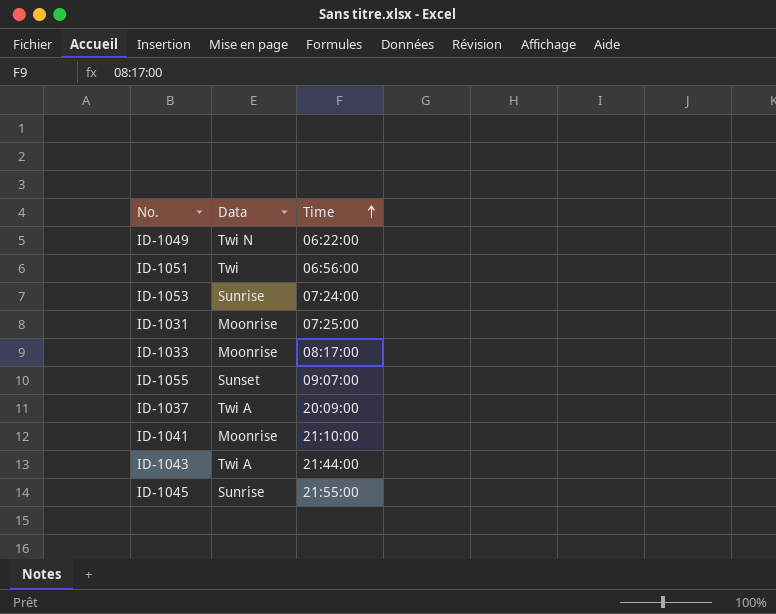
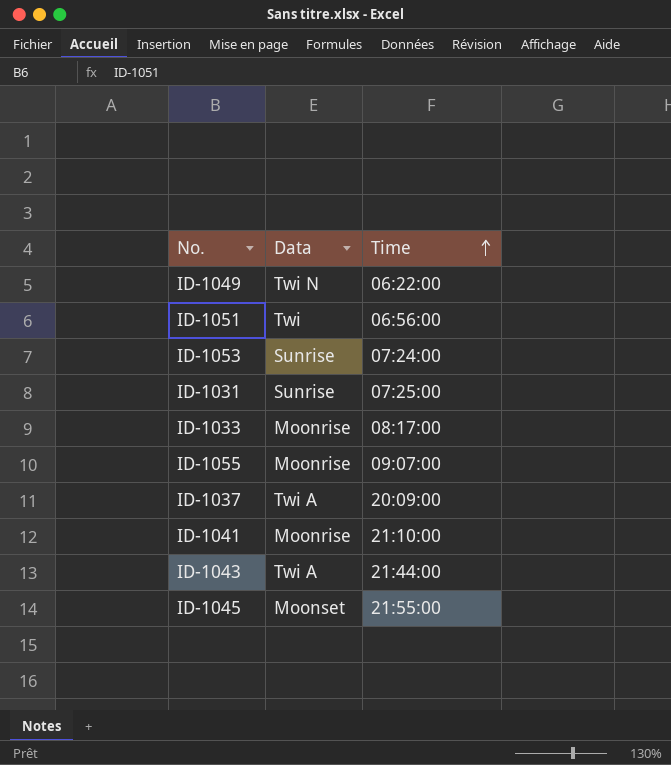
ID-1031 | Data: Moonrise -> Sunrise
ID-1055 | Data: Sunset -> Moonrise
ID-1045 | Data: Sunrise -> Moonset

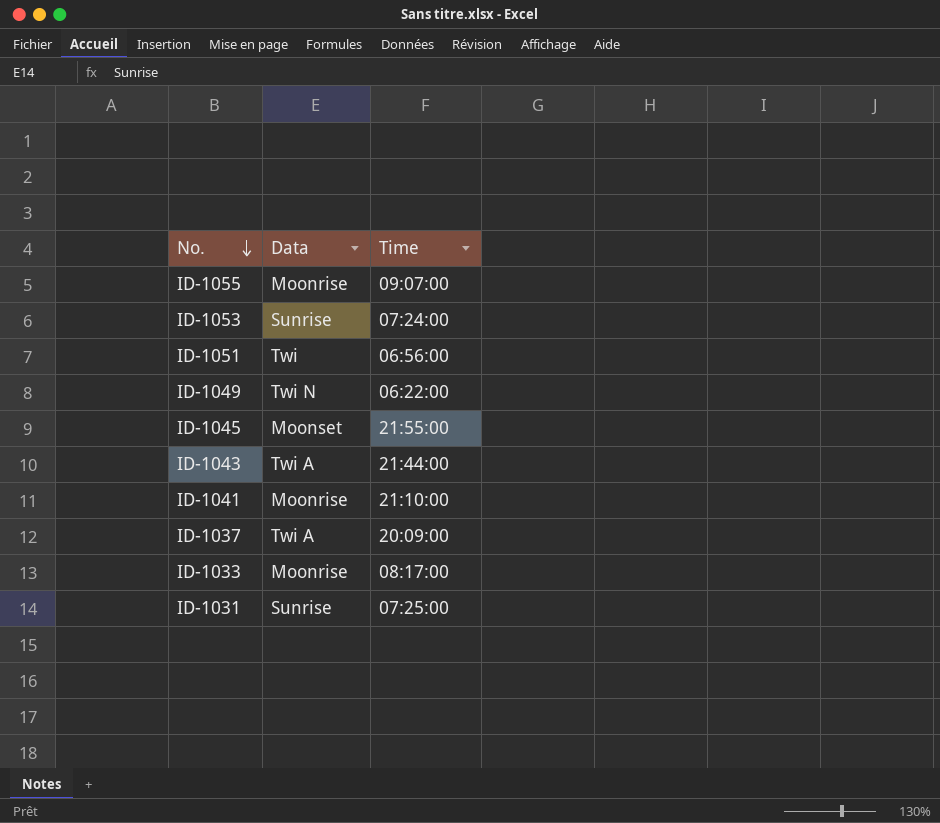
row order: Time ascending -> No. descending

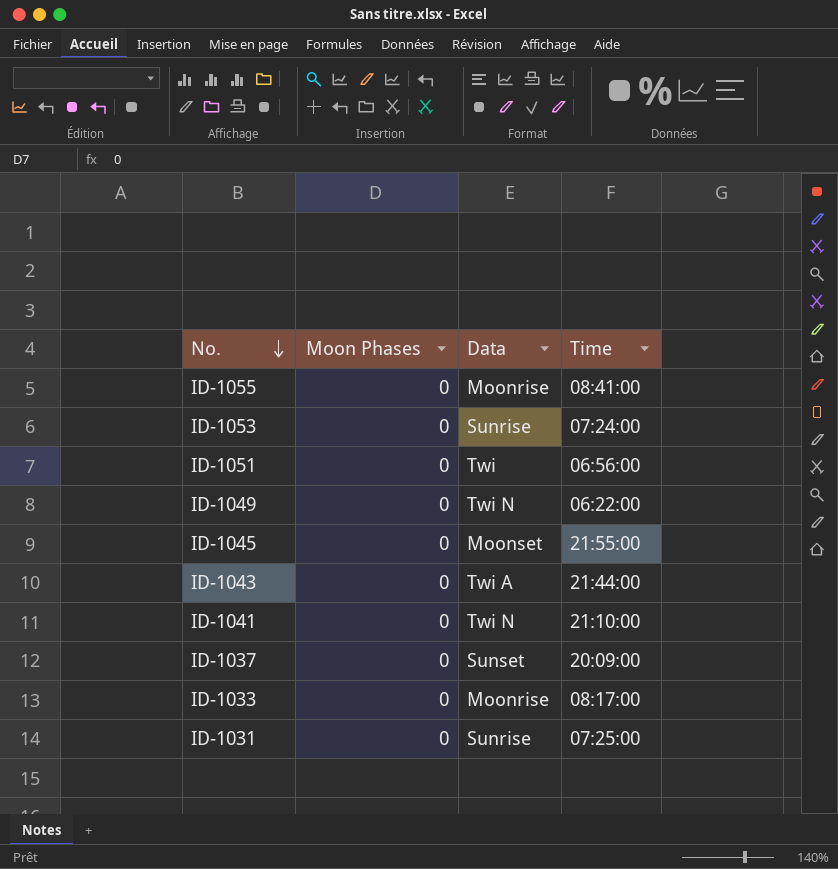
column Moon Phases | position: none -> 2
ID-1055 | Time: 09:07:00 -> 08:41:00
ID-1041 | Data: Moonrise -> Twi N
ID-1037 | Data: Twi A -> Sunset

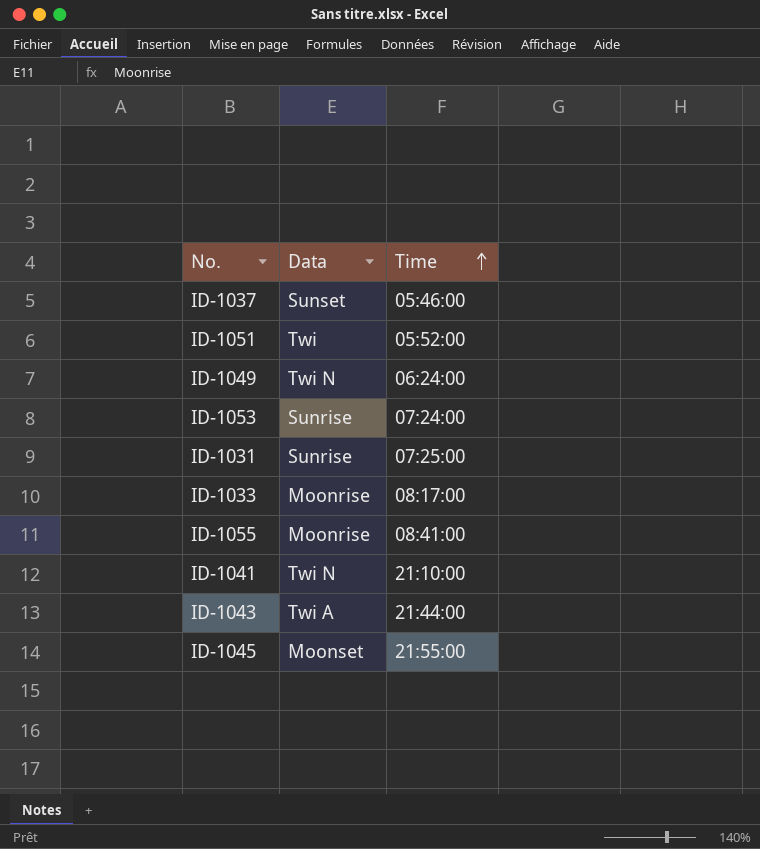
row order: No. descending -> Time ascending
column Moon Phases | position: 2 -> none
ID-1037 | Time: 20:09:00 -> 05:46:00
ID-1051 | Time: 06:56:00 -> 05:52:00
ID-1049 | Time: 06:22:00 -> 06:24:00

